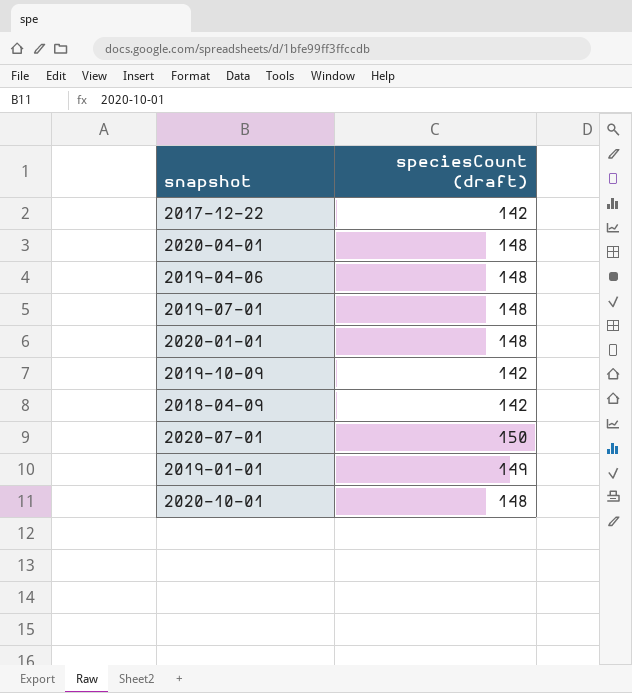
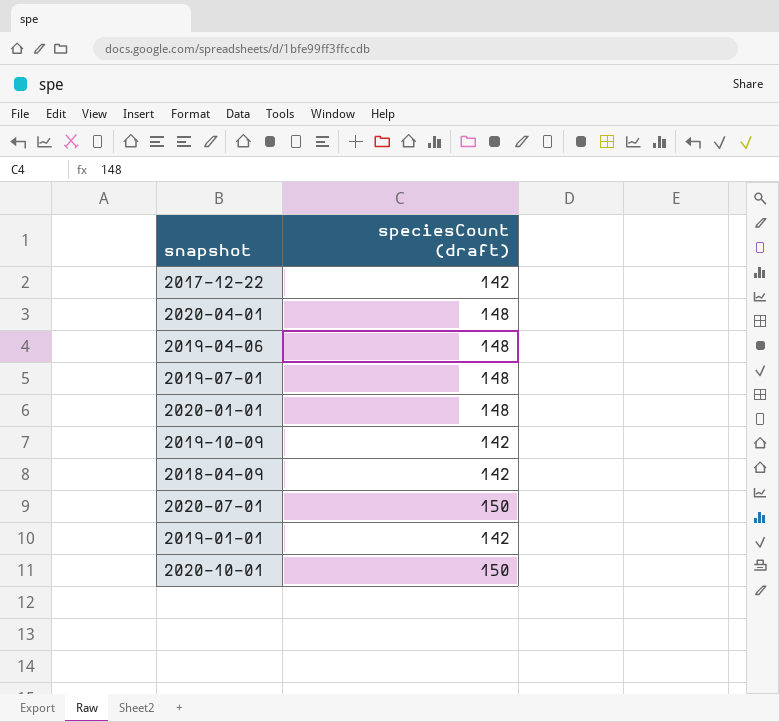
2019-01-01 | speciesCount (draft): 149 -> 142
2020-10-01 | speciesCount (draft): 148 -> 150

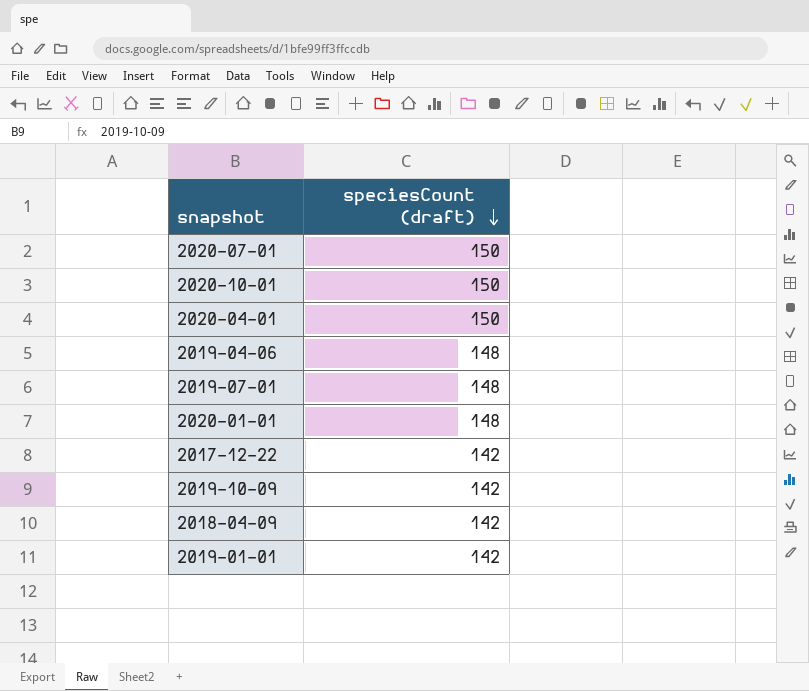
row order: none -> speciesCount (draft) descending
2020-04-01 | speciesCount (draft): 148 -> 150

